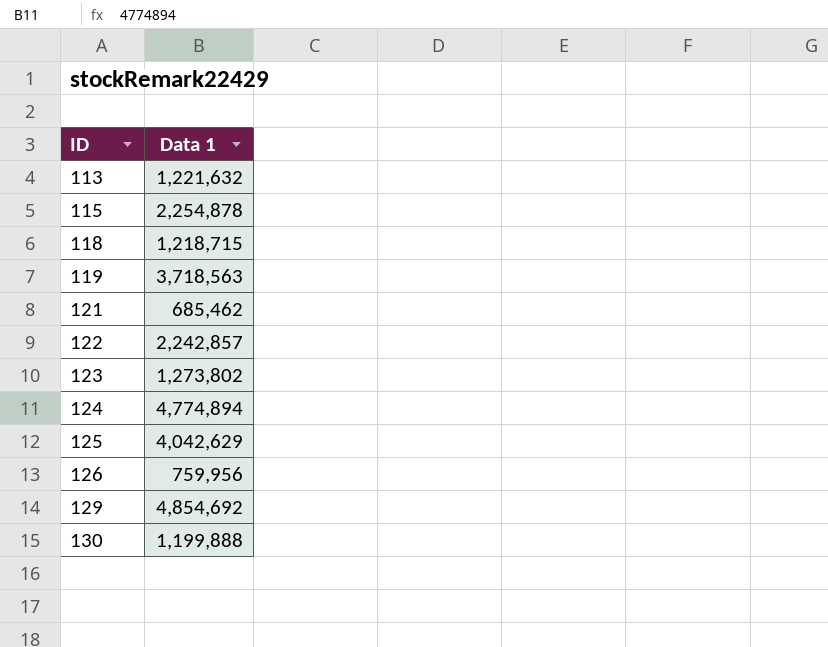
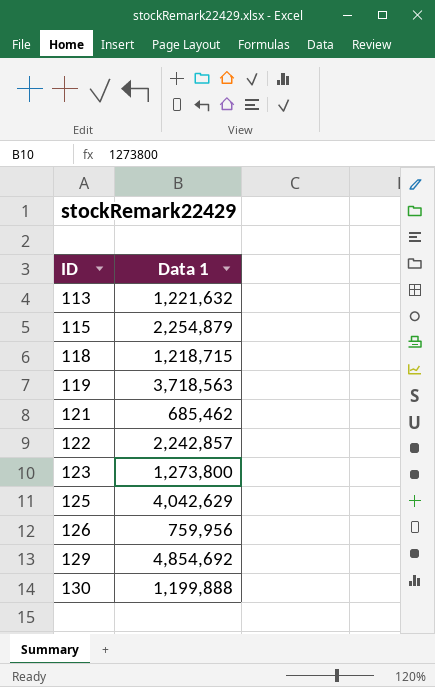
row 124: 4,774,894 -> none
115 | Data 1: 2,254,878 -> 2,254,879
123 | Data 1: 1,273,802 -> 1,273,800

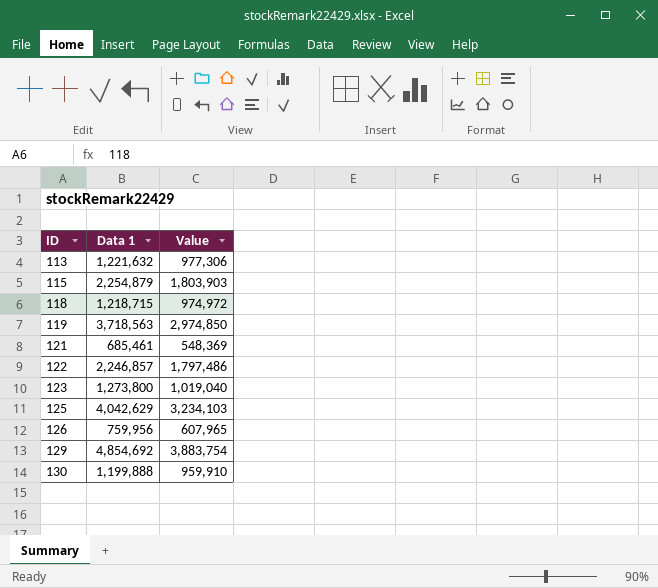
column Value | formula: none -> [Data 1] * 0.8
121 | Data 1: 685,462 -> 685,461
122 | Data 1: 2,242,857 -> 2,246,857

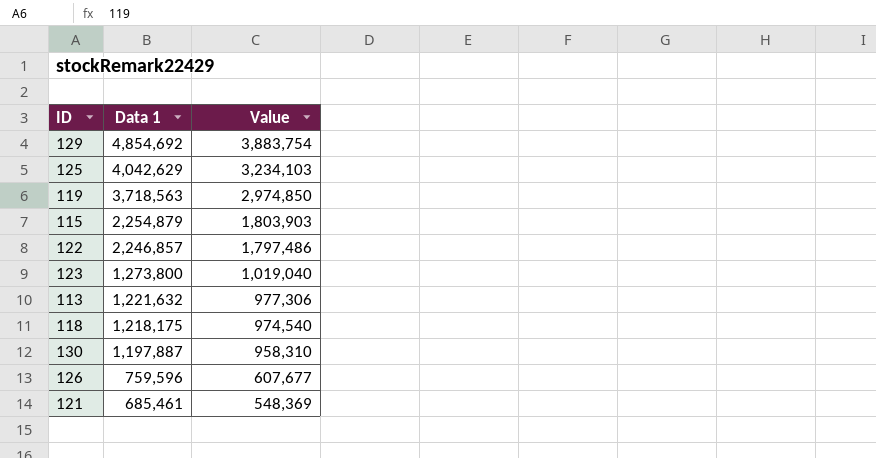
row order: ID ascending -> Data 1 descending
118 | Data 1: 1,218,715 -> 1,218,175
118 | Value: 974,972 -> 974,540
130 | Data 1: 1,199,888 -> 1,197,887
130 | Value: 959,910 -> 958,310
126 | Data 1: 759,956 -> 759,596
126 | Value: 607,965 -> 607,677

